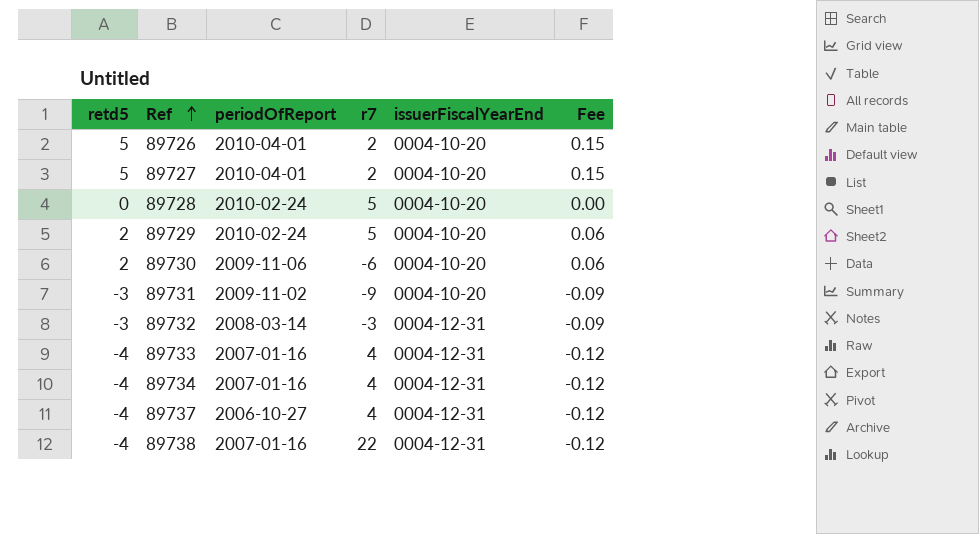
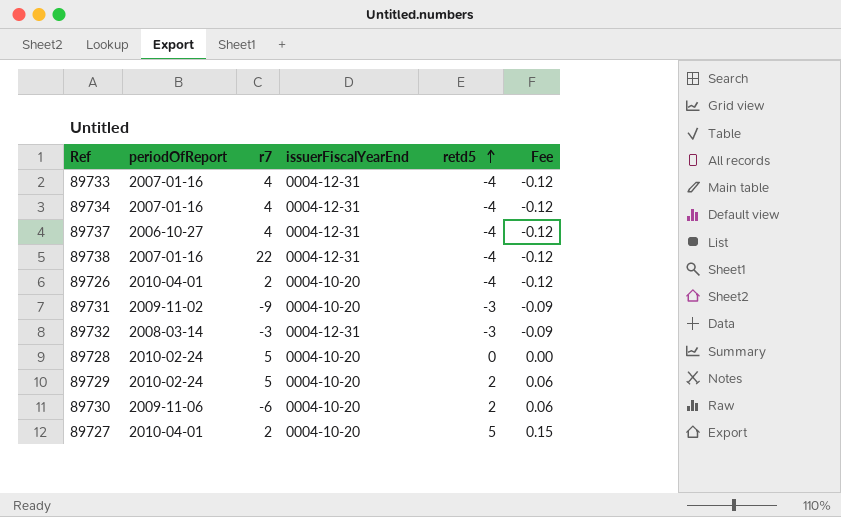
row order: Ref ascending -> retd5 ascending
column retd5 | position: 1 -> 5
89726 | retd5: 5 -> -4
89726 | Fee: 0.15 -> -0.12

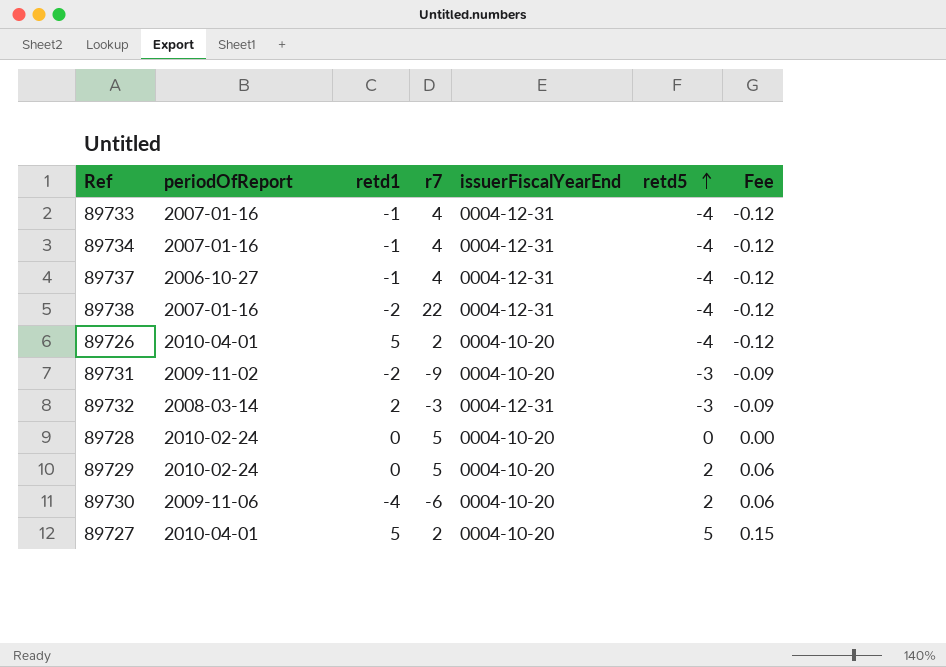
column retd1 | position: none -> 3

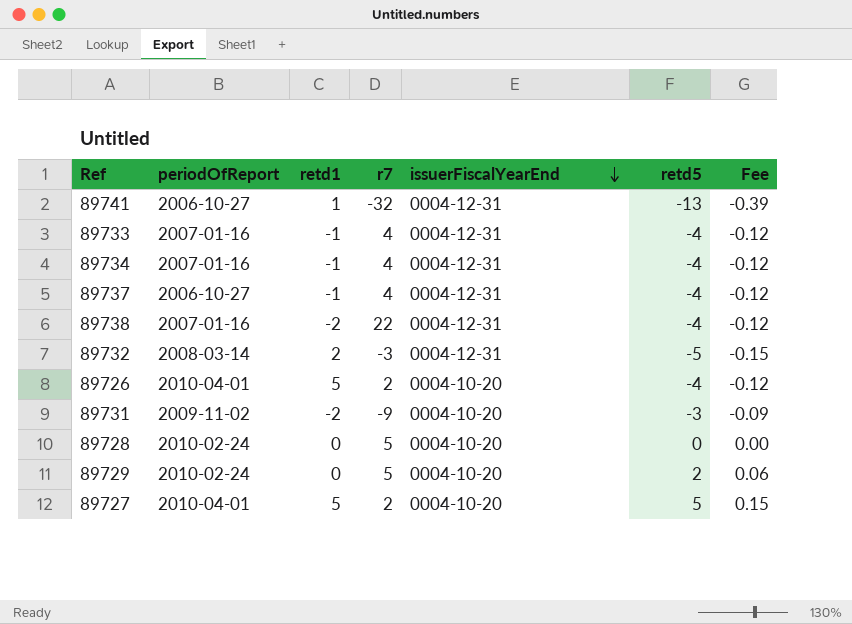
row order: retd5 ascending -> issuerFiscalYearEnd descending
row 89730: 2009-11-06 | -4 | -6 | 0004-10-20 | 2 | 0.06 -> none
row 89741: none -> 2006-10-27 | 1 | -32 | 0004-12-31 | -13 | -0.39
89732 | retd5: -3 -> -5
89732 | Fee: -0.09 -> -0.15

